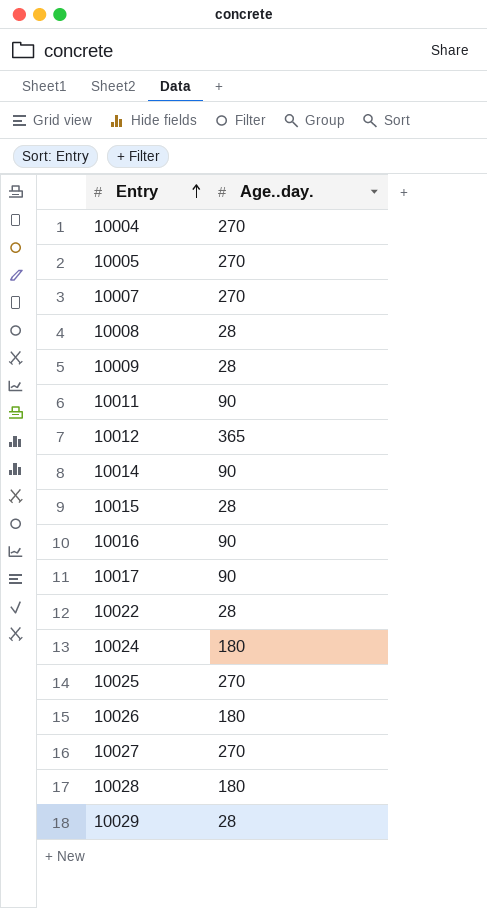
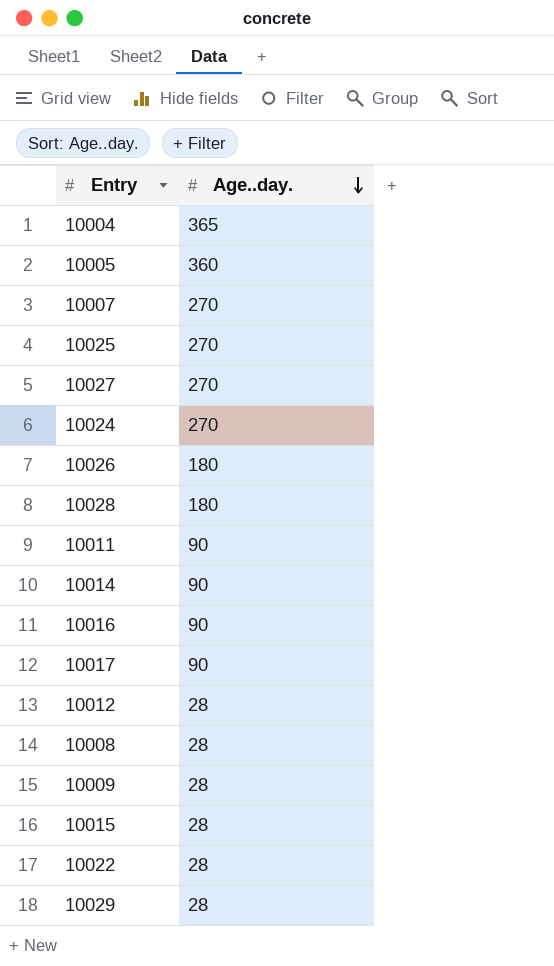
row order: Entry ascending -> Age..day. descending
10004 | Age..day.: 270 -> 365
10005 | Age..day.: 270 -> 360
10024 | Age..day.: 180 -> 270
10012 | Age..day.: 365 -> 28

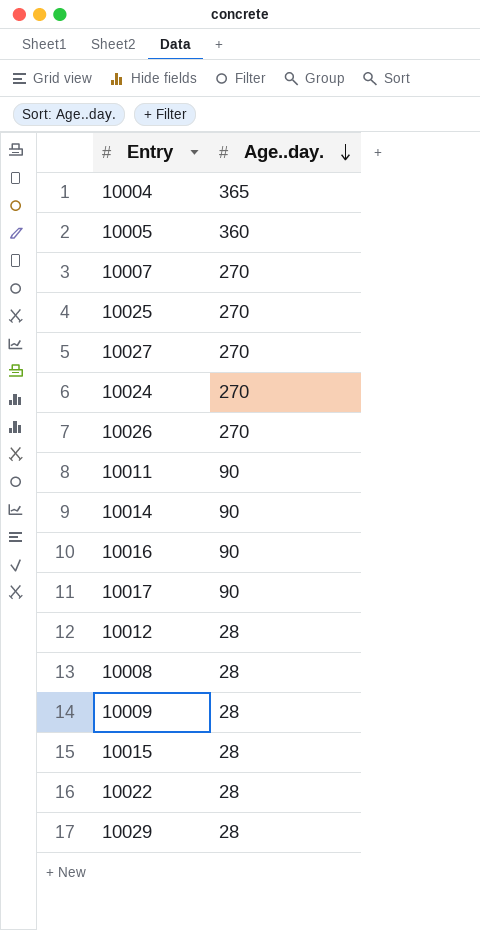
row 10028: 180 -> none
10026 | Age..day.: 180 -> 270

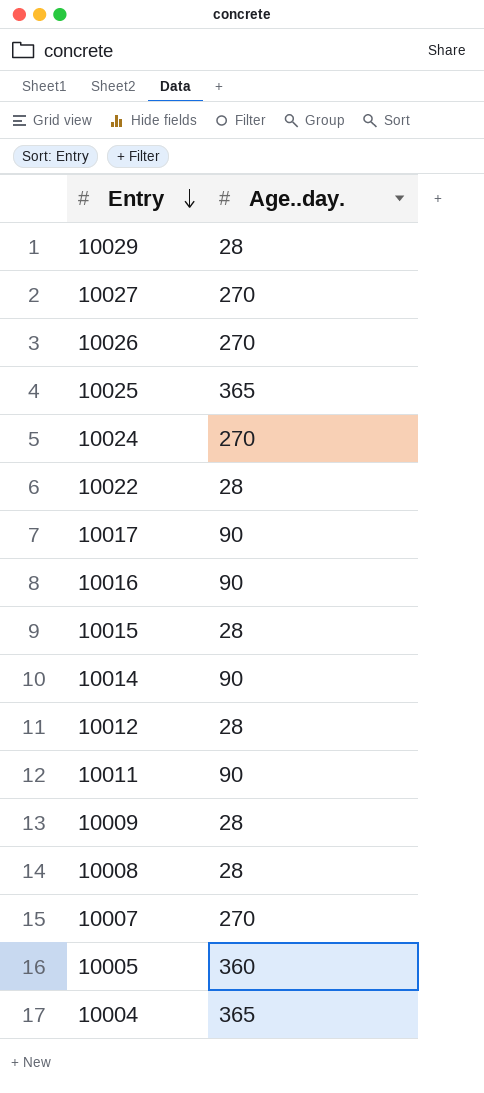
row order: Age..day. descending -> Entry descending
10025 | Age..day.: 270 -> 365

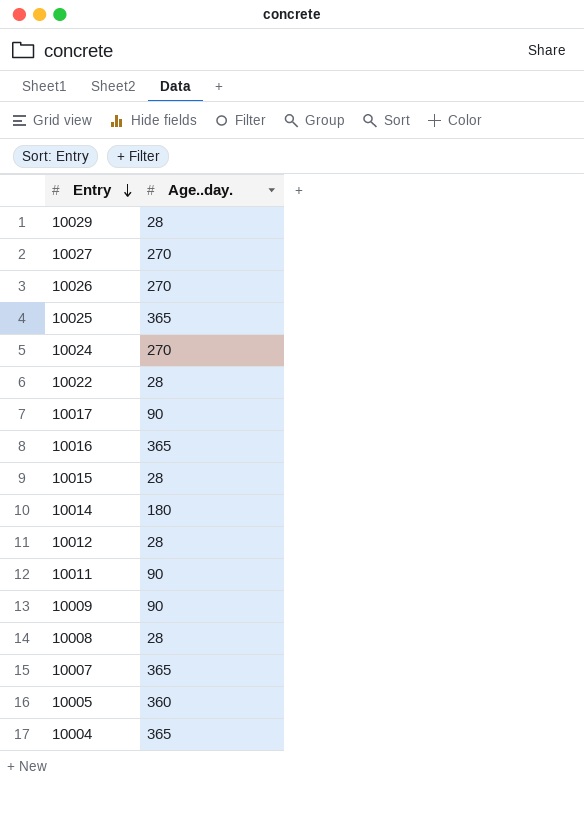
10016 | Age..day.: 90 -> 365
10014 | Age..day.: 90 -> 180
10009 | Age..day.: 28 -> 90
10007 | Age..day.: 270 -> 365

